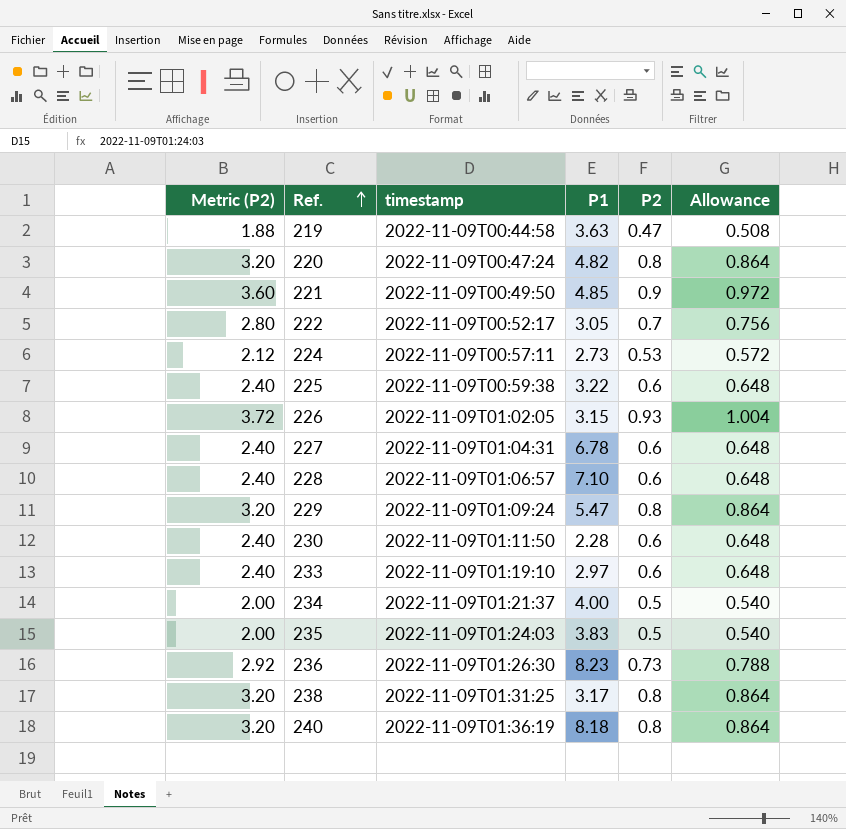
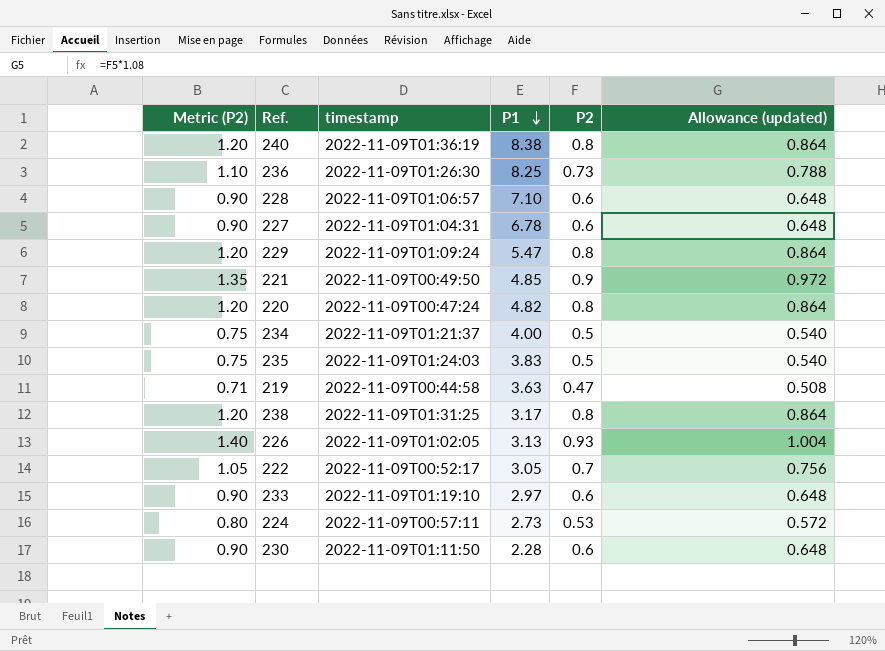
row order: Ref. ascending -> P1 descending
column Metric (P2) | formula: [P2] * 4 -> [P2] * 1.5
column name: Allowance -> Allowance (updated)
row 225: 2.40 | 2022-11-09T00:59:38 | 3.22 | 0.6 | 0.648 -> none
240 | P1: 8.18 -> 8.38
236 | P1: 8.23 -> 8.25
226 | P1: 3.15 -> 3.13

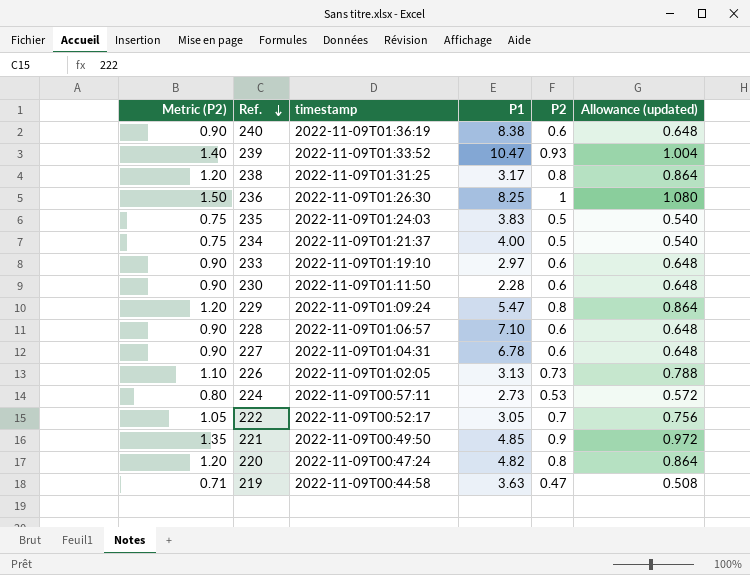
row order: P1 descending -> Ref. descending
240 | Metric (P2): 1.20 -> 0.90
240 | P2: 0.8 -> 0.6
240 | Allowance (updated): 0.864 -> 0.648
row 239: none -> 1.40 | 2022-11-09T01:33:52 | 10.47 | 0.93 | 1.004
236 | Metric (P2): 1.10 -> 1.50
236 | P2: 0.73 -> 1
236 | Allowance (updated): 0.788 -> 1.080
226 | Metric (P2): 1.40 -> 1.10
226 | P2: 0.93 -> 0.73
226 | Allowance (updated): 1.004 -> 0.788

